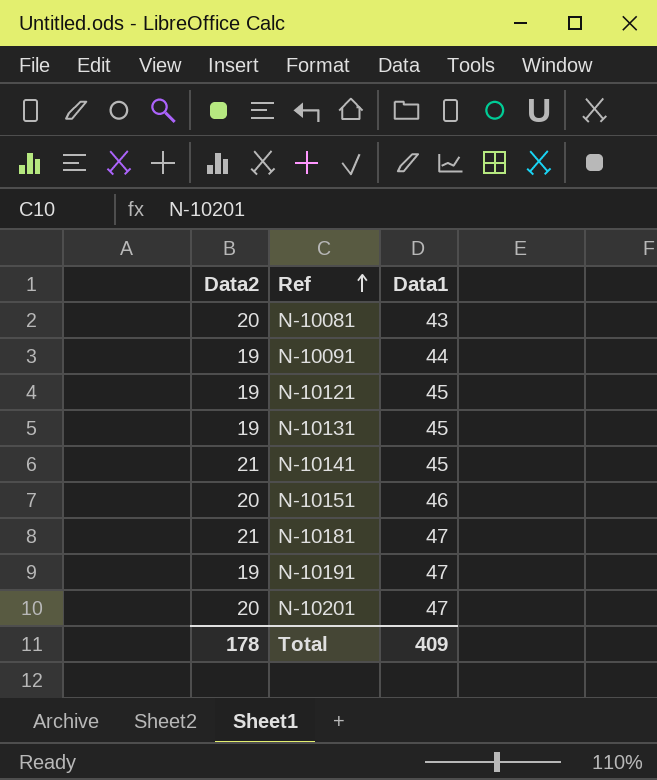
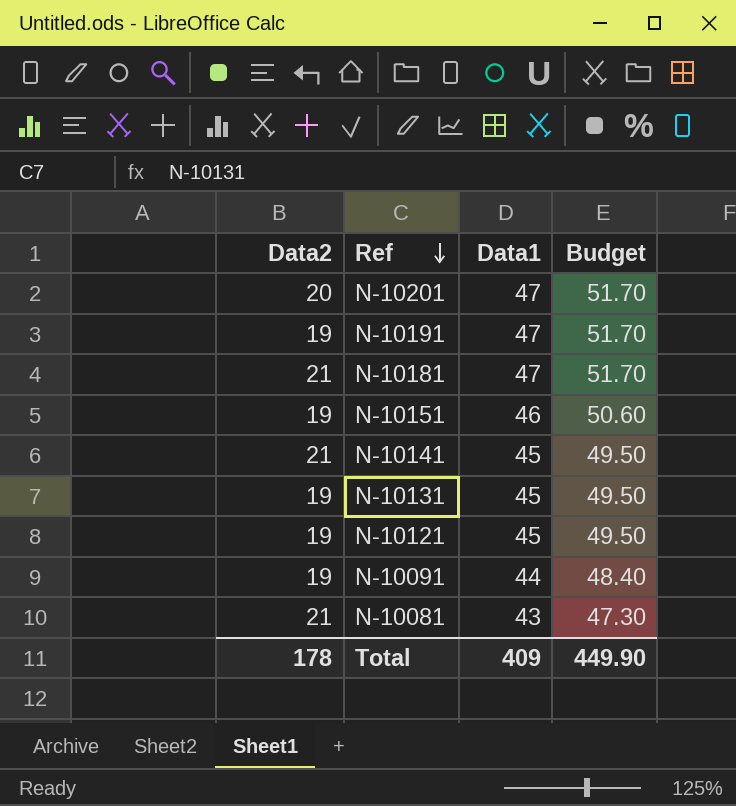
row order: Ref ascending -> Ref descending
column Budget | formula: none -> [Data1] * 1.1
N-10151 | Data2: 20 -> 19
N-10081 | Data2: 20 -> 21

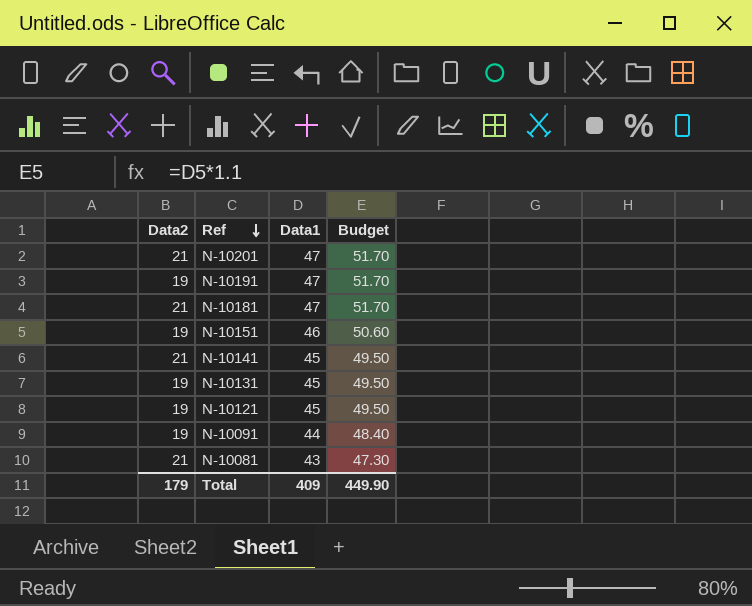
N-10201 | Data2: 20 -> 21
Total | Data2: 178 -> 179

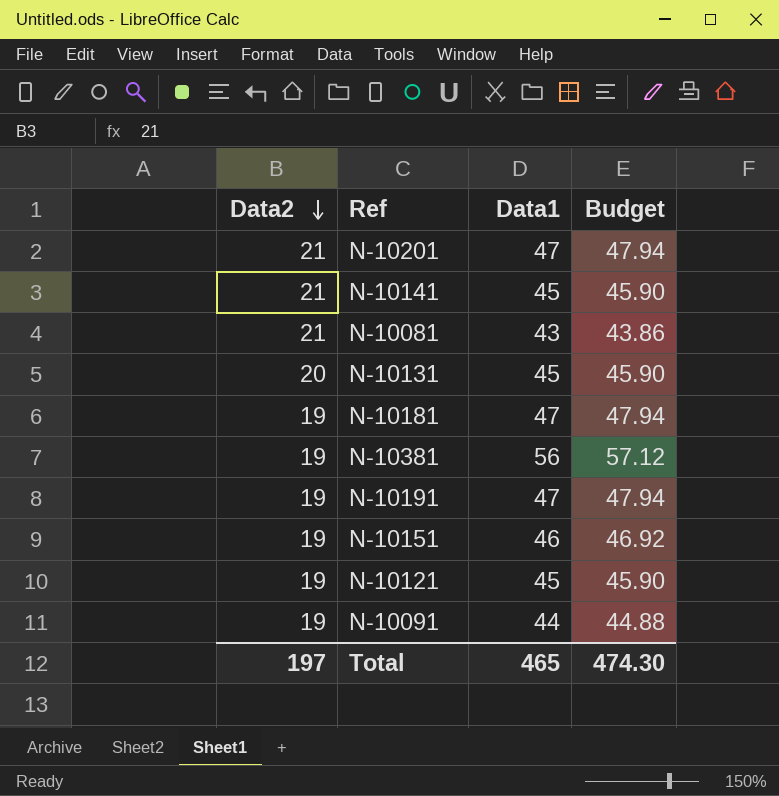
row order: Ref descending -> Data2 descending
column Budget | formula: [Data1] * 1.1 -> [Data1] * 1.02
N-10131 | Data2: 19 -> 20
N-10181 | Data2: 21 -> 19
row N-10381: none -> 19 | 56 | 57.12
Total | Data2: 179 -> 197
Total | Data1: 409 -> 465
Total | Budget: 449.90 -> 474.30

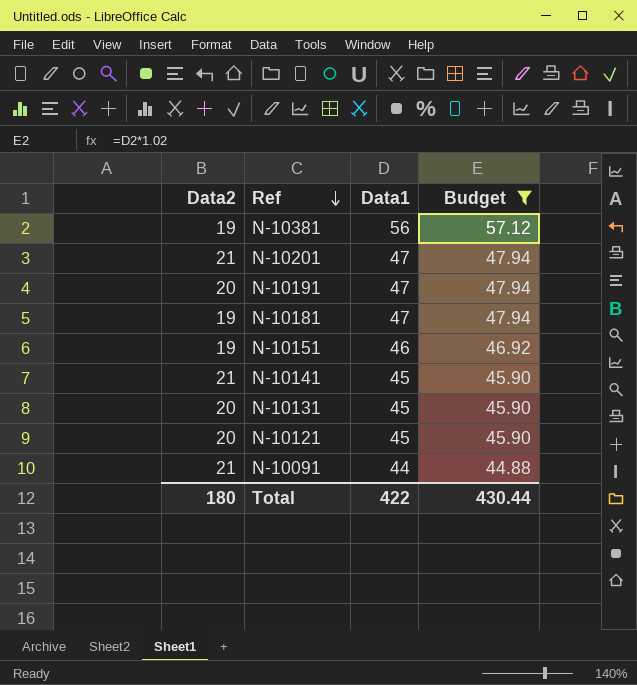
filter: none -> Budget != 43.86
row order: Data2 descending -> Ref descending
N-10191 | Data2: 19 -> 20
N-10121 | Data2: 19 -> 20
N-10091 | Data2: 19 -> 21
Total | Data2: 197 -> 180
Total | Data1: 465 -> 422
Total | Budget: 474.30 -> 430.44

